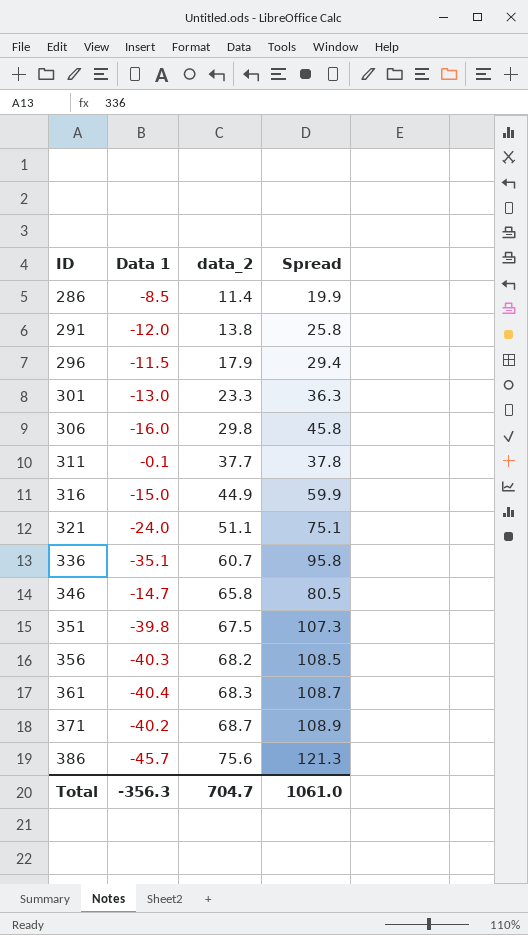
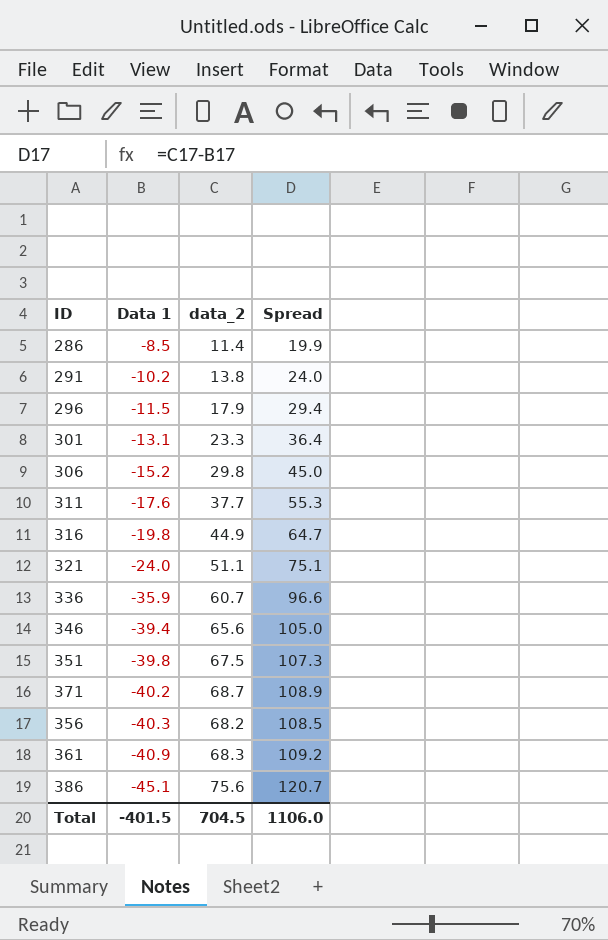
row order: ID ascending -> Data 1 descending
291 | Data 1: -12.0 -> -10.2
291 | Spread: 25.8 -> 24.0
301 | Data 1: -13.0 -> -13.1
301 | Spread: 36.3 -> 36.4
306 | Data 1: -16.0 -> -15.2
306 | Spread: 45.8 -> 45.0
311 | Data 1: -0.1 -> -17.6
311 | Spread: 37.8 -> 55.3
316 | Data 1: -15.0 -> -19.8
316 | Spread: 59.9 -> 64.7
336 | Data 1: -35.1 -> -35.9
336 | Spread: 95.8 -> 96.6
346 | Data 1: -14.7 -> -39.4
346 | data_2: 65.8 -> 65.6
346 | Spread: 80.5 -> 105.0
361 | Data 1: -40.4 -> -40.9
361 | Spread: 108.7 -> 109.2
386 | Data 1: -45.7 -> -45.1
386 | Spread: 121.3 -> 120.7
Total | Data 1: -356.3 -> -401.5
Total | data_2: 704.7 -> 704.5
Total | Spread: 1061.0 -> 1106.0

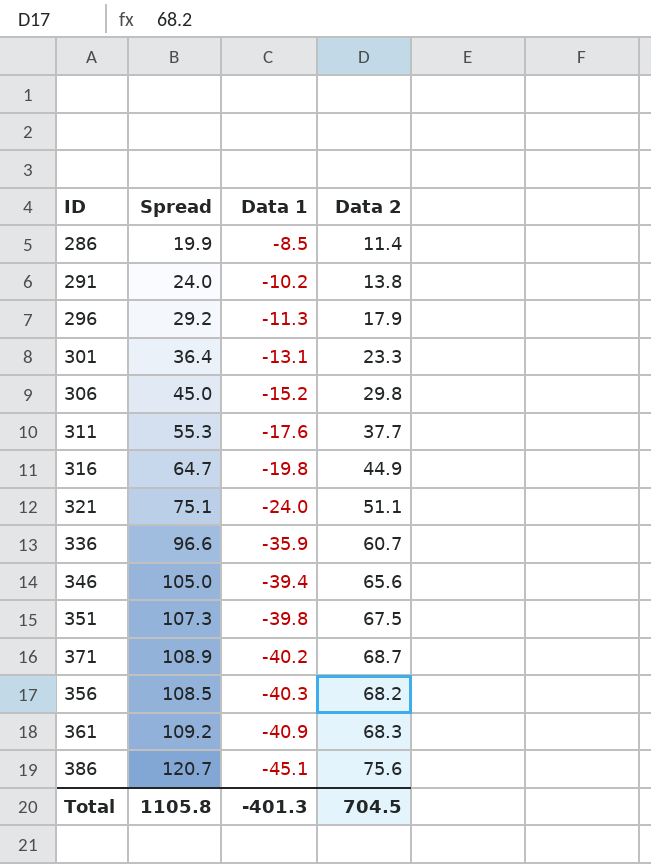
column Spread | position: 4 -> 2
column name: data_2 -> Data 2
296 | Spread: 29.4 -> 29.2
296 | Data 1: -11.5 -> -11.3
Total | Spread: 1106.0 -> 1105.8
Total | Data 1: -401.5 -> -401.3

